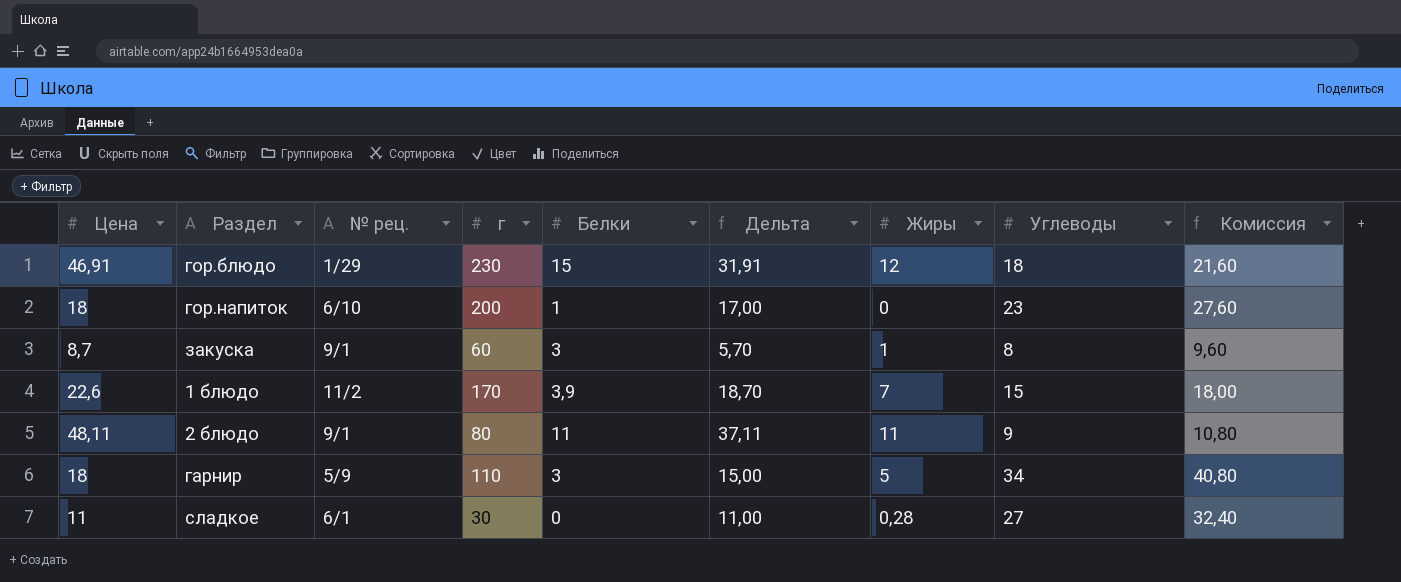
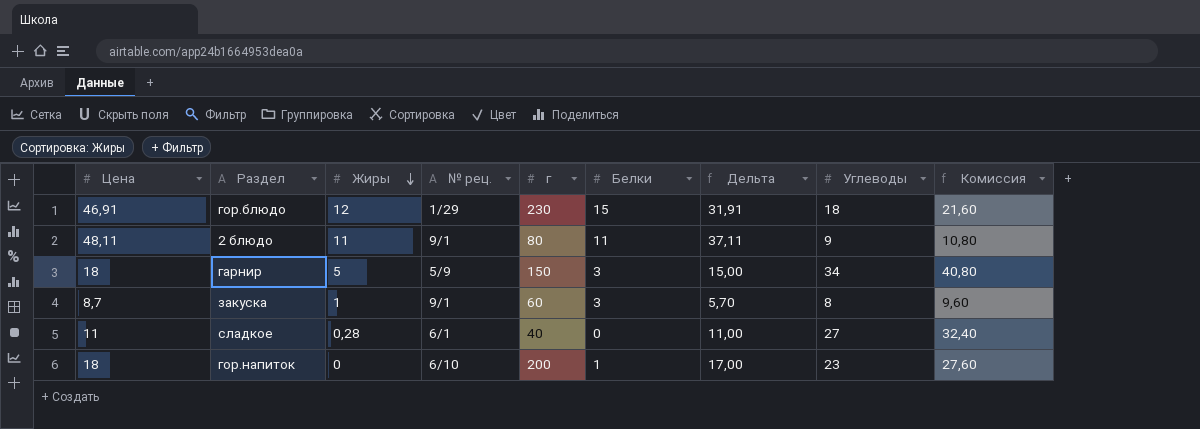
row order: none -> Жиры descending
column Жиры | position: 7 -> 3
row 1 блюдо: 22,6 | 11/2 | 170 | 3,9 | 18,70 | 7 | 15 | 18,00 -> none
гарнир | г: 110 -> 150
сладкое | г: 30 -> 40

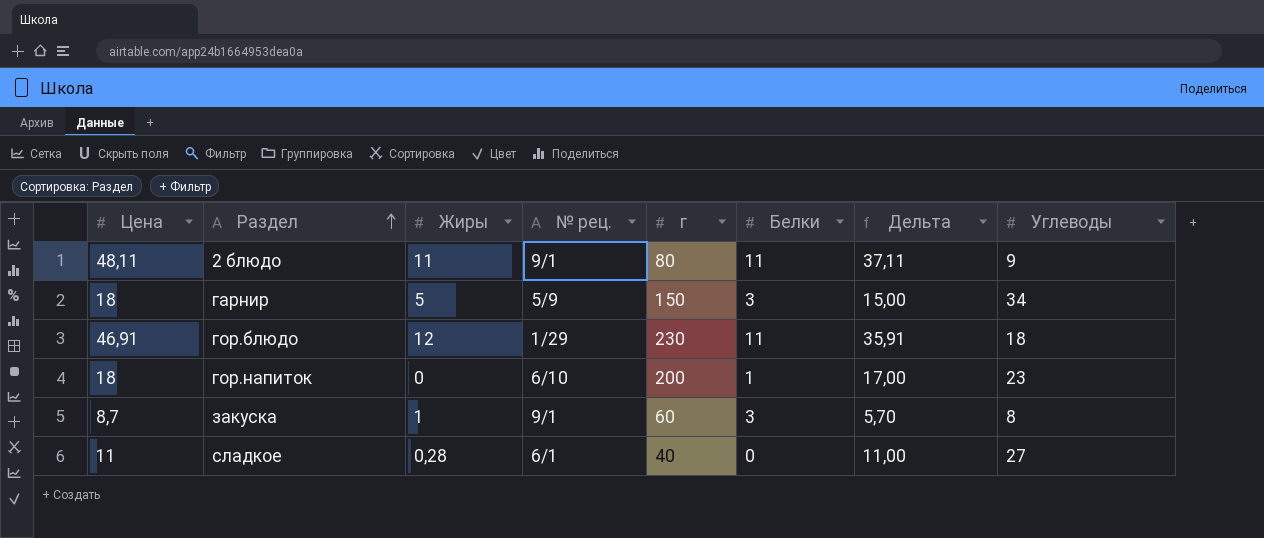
row order: Жиры descending -> Раздел ascending
column Комиссия | formula: [Углеводы] * 1,2 -> none
гор.блюдо | Белки: 15 -> 11
гор.блюдо | Дельта: 31,91 -> 35,91

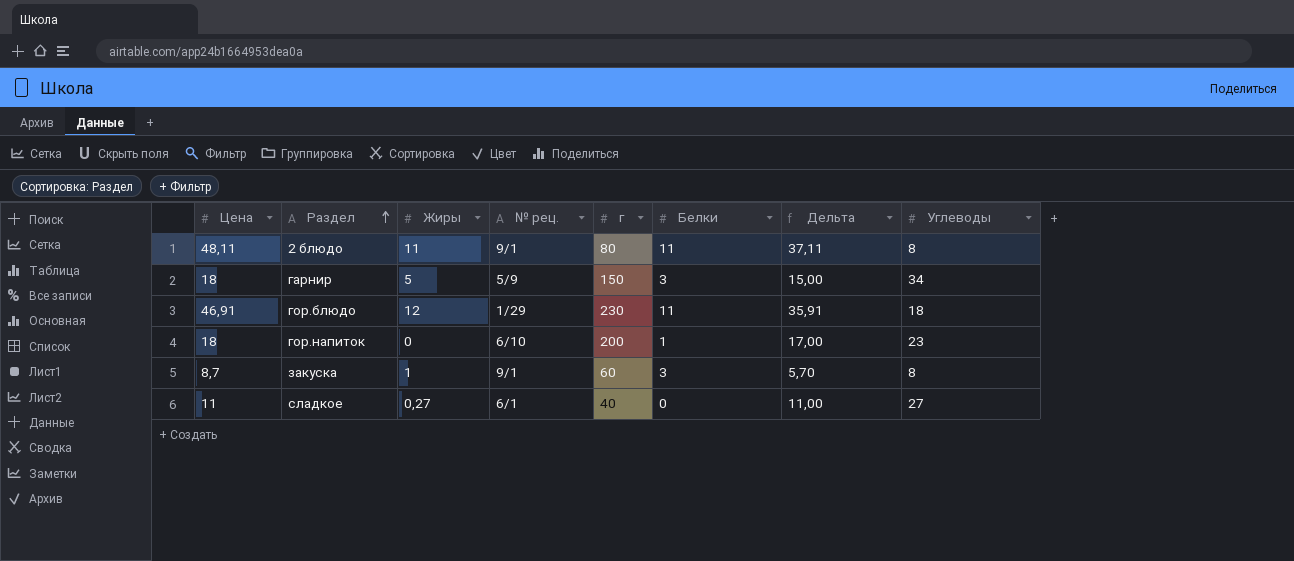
2 блюдо | Углеводы: 9 -> 8
сладкое | Жиры: 0,28 -> 0,27

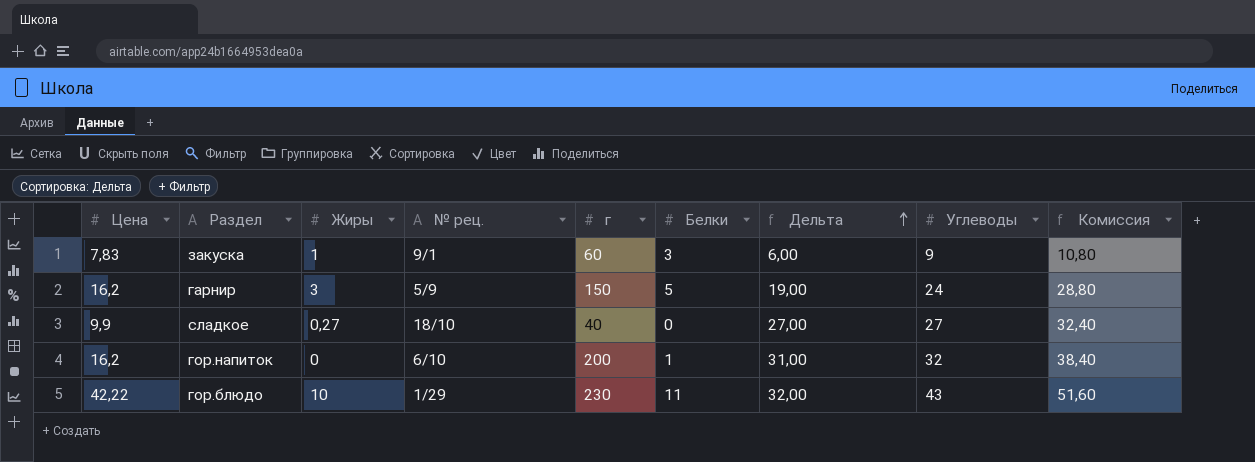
row order: Раздел ascending -> Дельта ascending
column Дельта | formula: [Цена] - [Белки] -> [Углеводы] - [Белки]
column Комиссия | formula: none -> [Углеводы] * 1,2
row 2 блюдо: 48,11 | 11 | 9/1 | 80 | 11 | 37,11 | 8 -> none
закуска | Цена: 8,7 -> 7,83
закуска | Углеводы: 8 -> 9
гарнир | Цена: 18 -> 16,2
гарнир | Жиры: 5 -> 3
гарнир | Белки: 3 -> 5
гарнир | Углеводы: 34 -> 24
сладкое | Цена: 11 -> 9,9
сладкое | № рец.: 6/1 -> 18/10
гор.напиток | Цена: 18 -> 16,2
гор.напиток | Углеводы: 23 -> 32
гор.блюдо | Цена: 46,91 -> 42,22
гор.блюдо | Жиры: 12 -> 10
гор.блюдо | Углеводы: 18 -> 43

